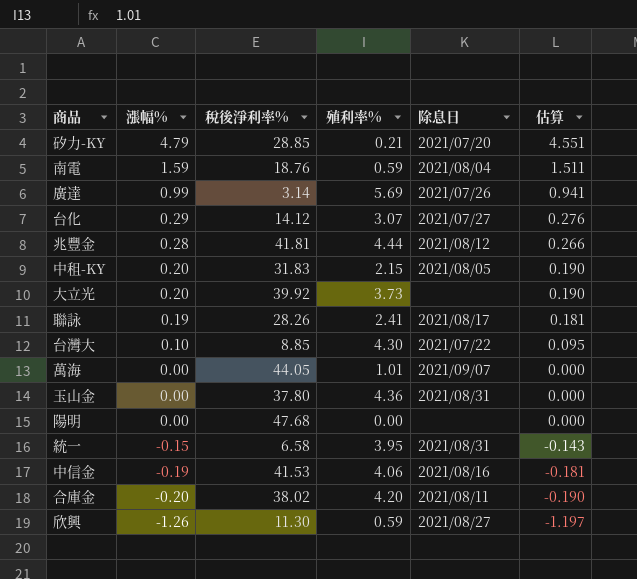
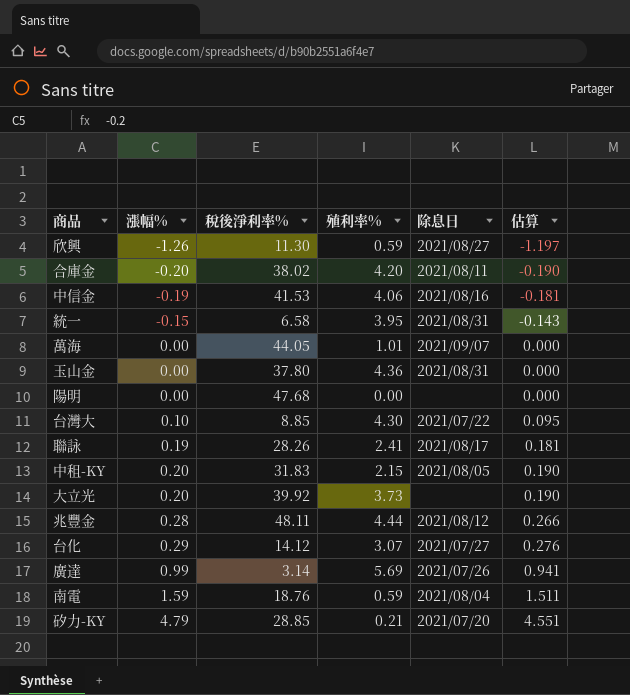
row order: 漲幅% descending -> 漲幅% ascending
兆豐金 | 稅後淨利率%: 41.81 -> 48.11

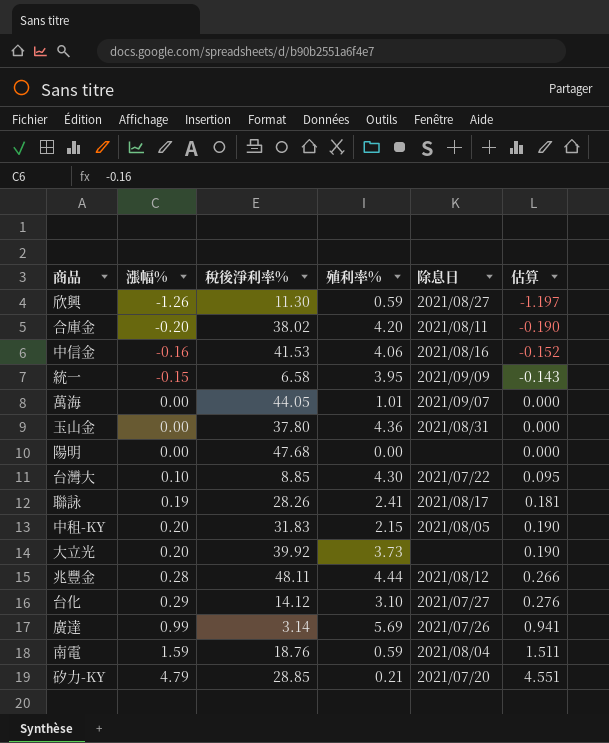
中信金 | 漲幅%: -0.19 -> -0.16
中信金 | 估算: -0.181 -> -0.152
統一 | 除息日: 2021/08/31 -> 2021/09/09
台化 | 殖利率%: 3.07 -> 3.10

